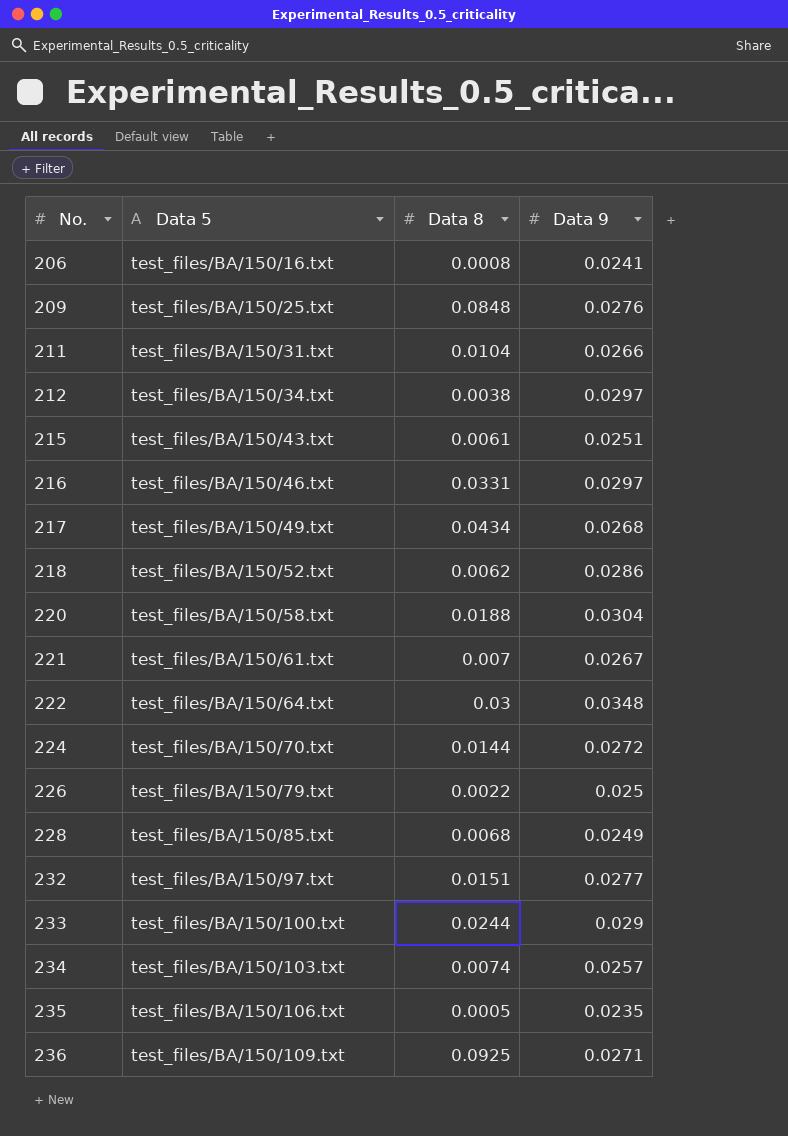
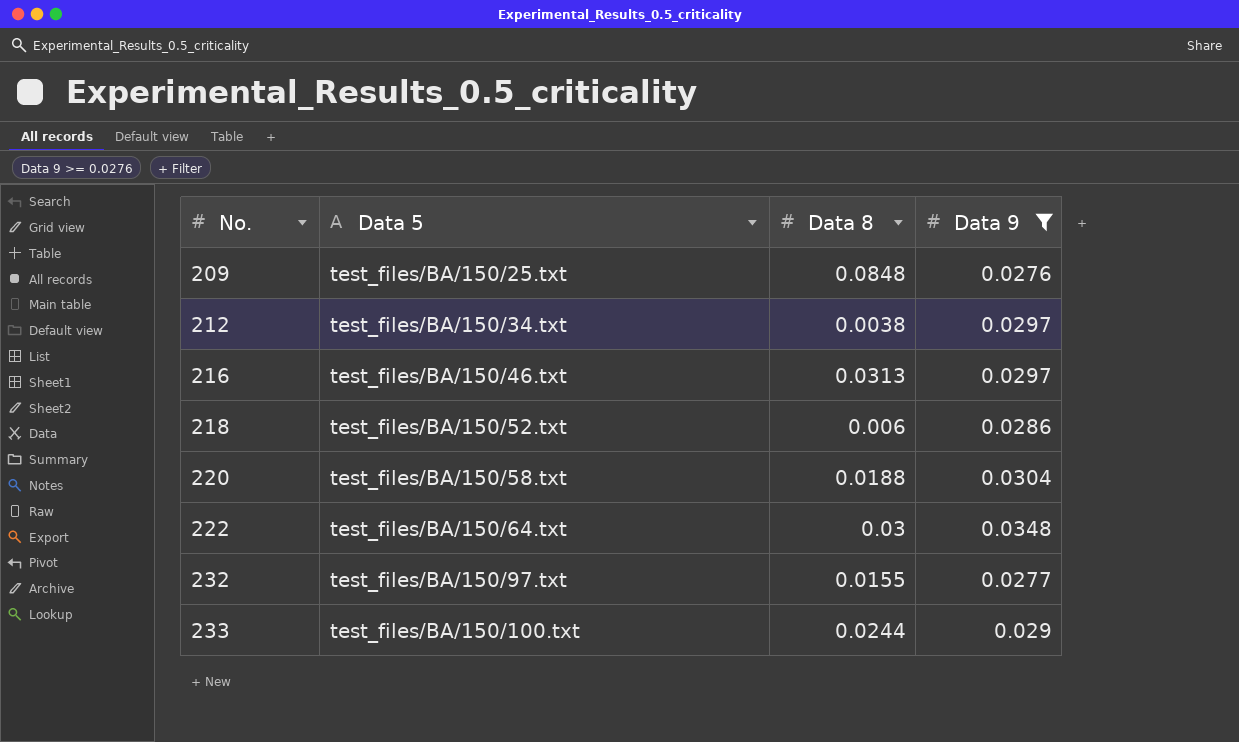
filter: none -> Data 9 >= 0.0276
216 | Data 8: 0.0331 -> 0.0313
218 | Data 8: 0.0062 -> 0.006
232 | Data 8: 0.0151 -> 0.0155

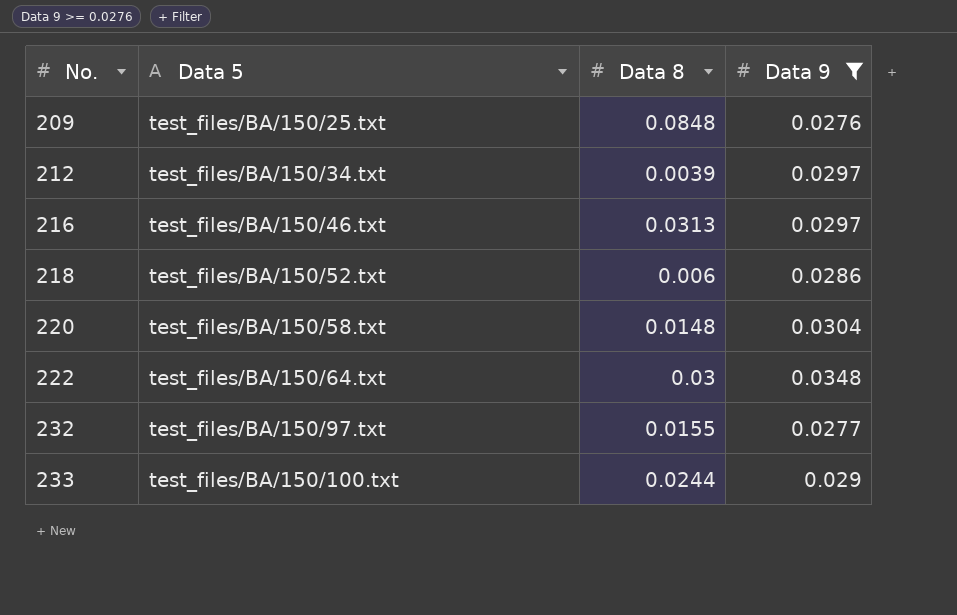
212 | Data 8: 0.0038 -> 0.0039
220 | Data 8: 0.0188 -> 0.0148

